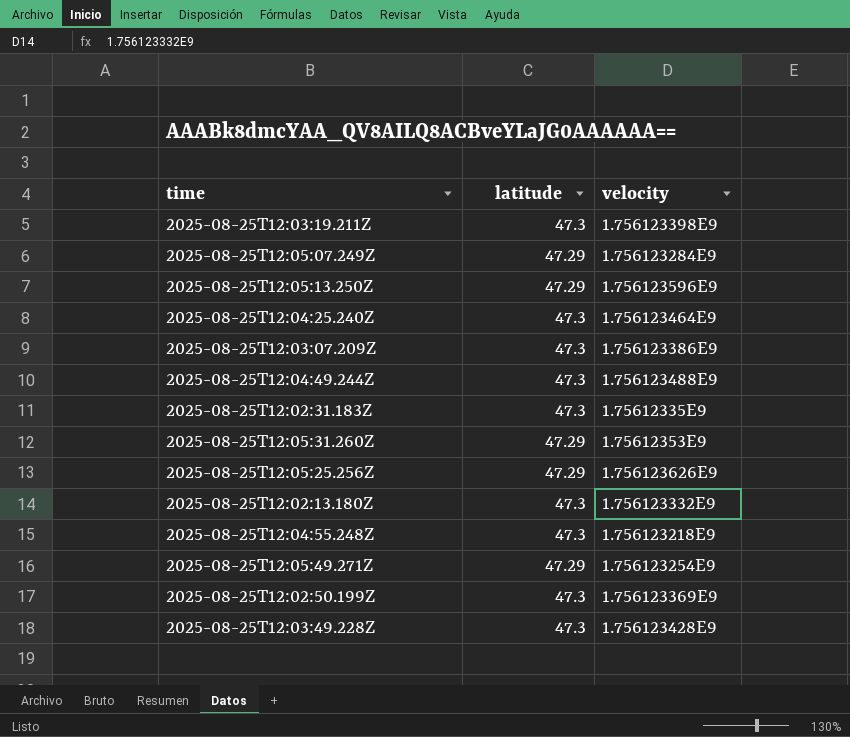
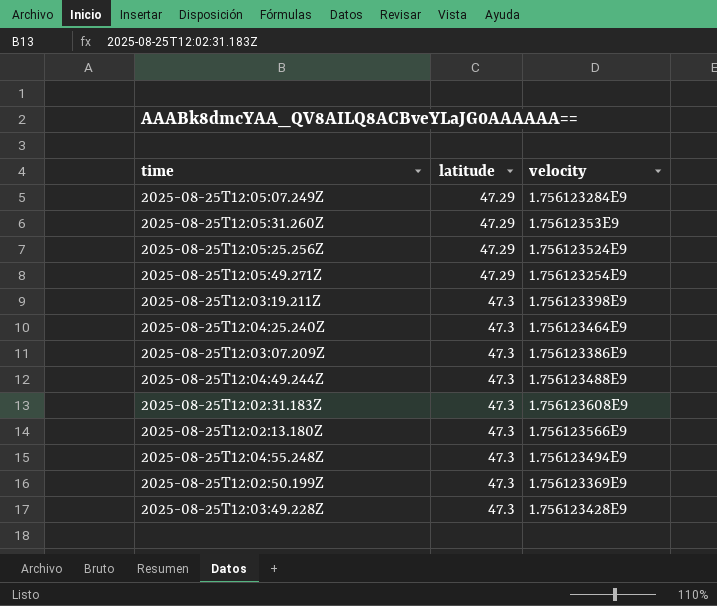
row order: none -> latitude ascending
row 2025-08-25T12:05:13.250Z: 47.29 | 1.756123596E9 -> none
2025-08-25T12:05:25.256Z | velocity: 1.756123626E9 -> 1.756123524E9
2025-08-25T12:02:31.183Z | velocity: 1.75612335E9 -> 1.756123608E9
2025-08-25T12:02:13.180Z | velocity: 1.756123332E9 -> 1.756123566E9
2025-08-25T12:04:55.248Z | velocity: 1.756123218E9 -> 1.756123494E9

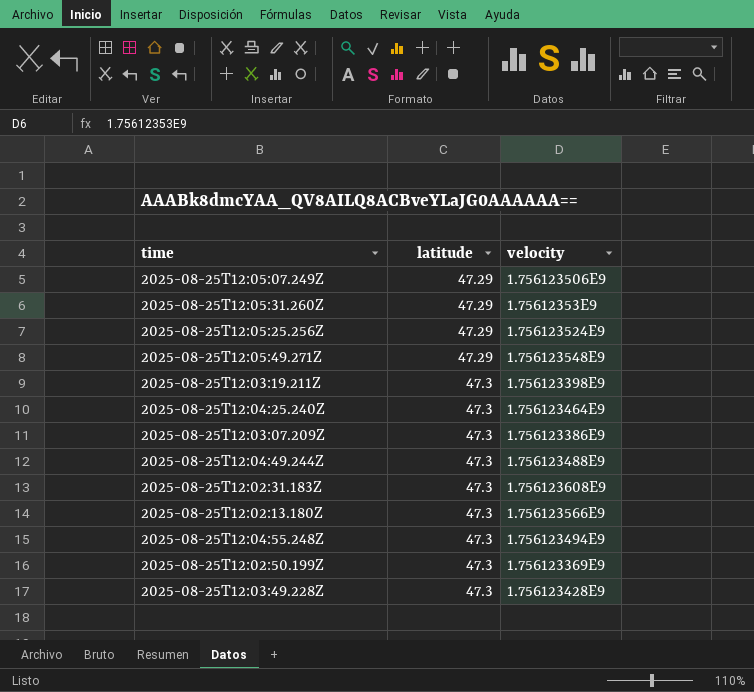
2025-08-25T12:05:07.249Z | velocity: 1.756123284E9 -> 1.756123506E9
2025-08-25T12:05:49.271Z | velocity: 1.756123254E9 -> 1.756123548E9

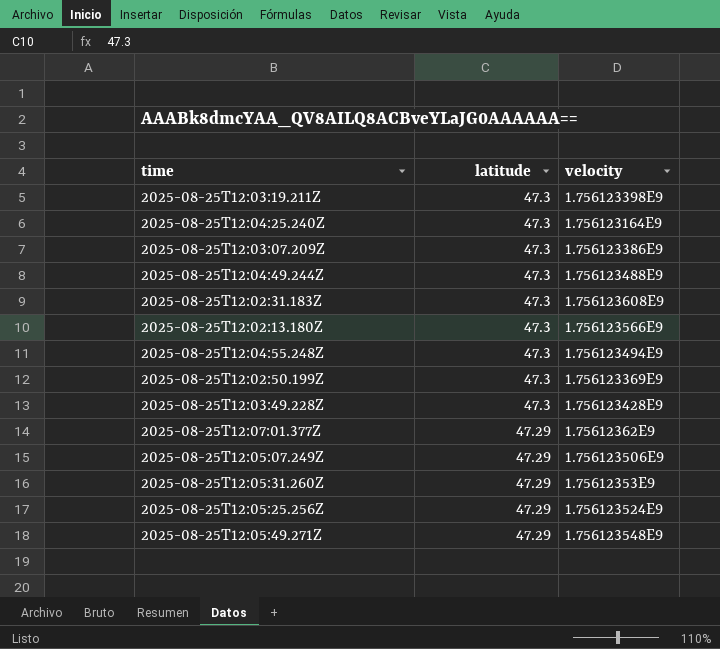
row order: latitude ascending -> latitude descending
2025-08-25T12:04:25.240Z | velocity: 1.756123464E9 -> 1.756123164E9
row 2025-08-25T12:07:01.377Z: none -> 47.29 | 1.75612362E9

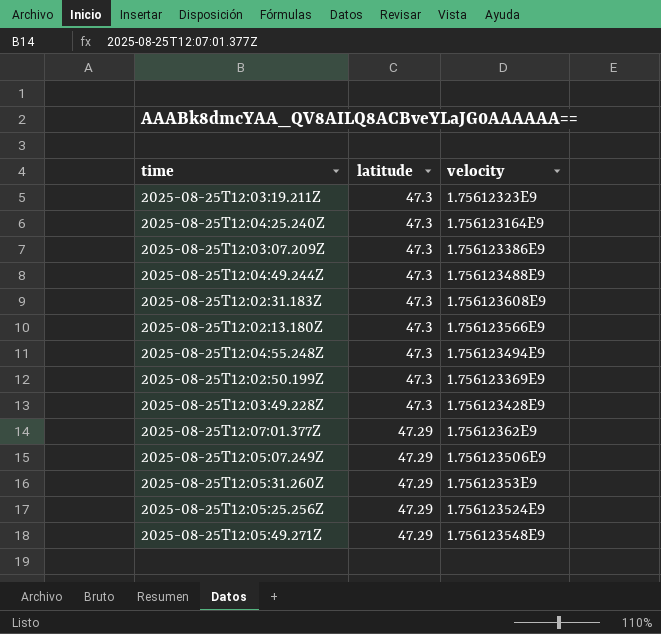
2025-08-25T12:03:19.211Z | velocity: 1.756123398E9 -> 1.75612323E9

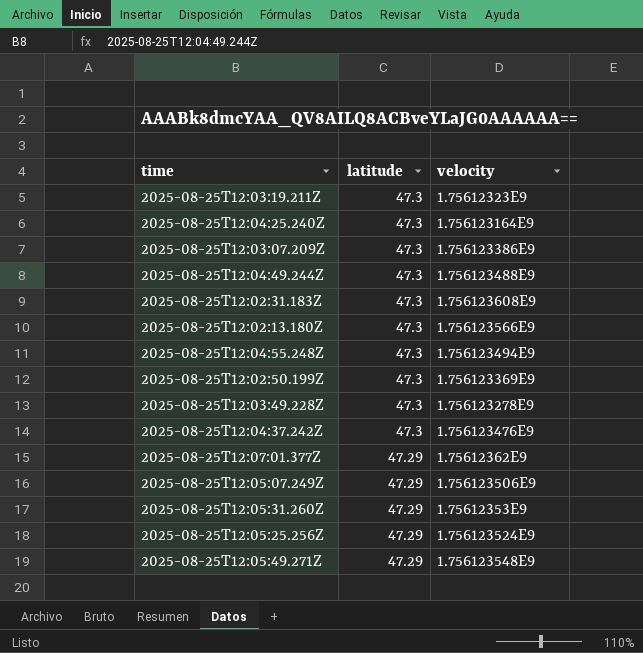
2025-08-25T12:03:49.228Z | velocity: 1.756123428E9 -> 1.756123278E9
row 2025-08-25T12:04:37.242Z: none -> 47.3 | 1.756123476E9

